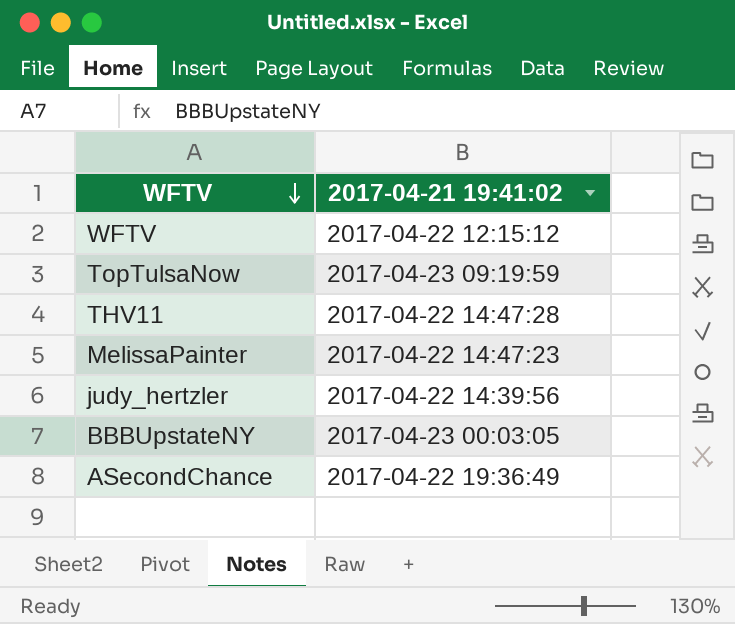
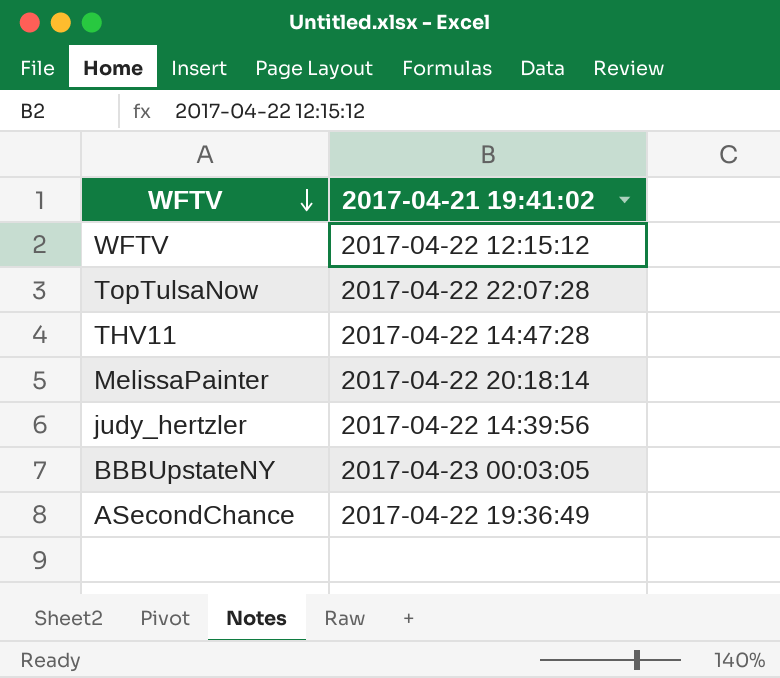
TopTulsaNow | 2017-04-21 19:41:02: 2017-04-23 09:19:59 -> 2017-04-22 22:07:28
MelissaPainter | 2017-04-21 19:41:02: 2017-04-22 14:47:23 -> 2017-04-22 20:18:14

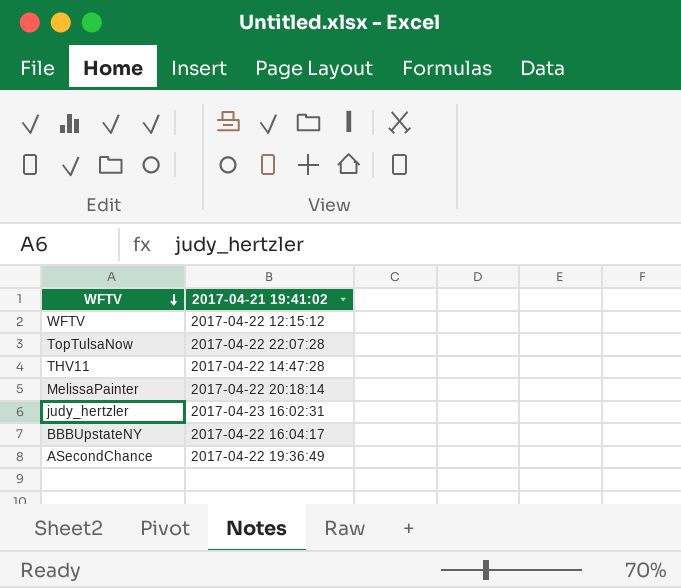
judy_hertzler | 2017-04-21 19:41:02: 2017-04-22 14:39:56 -> 2017-04-23 16:02:31
BBBUpstateNY | 2017-04-21 19:41:02: 2017-04-23 00:03:05 -> 2017-04-22 16:04:17

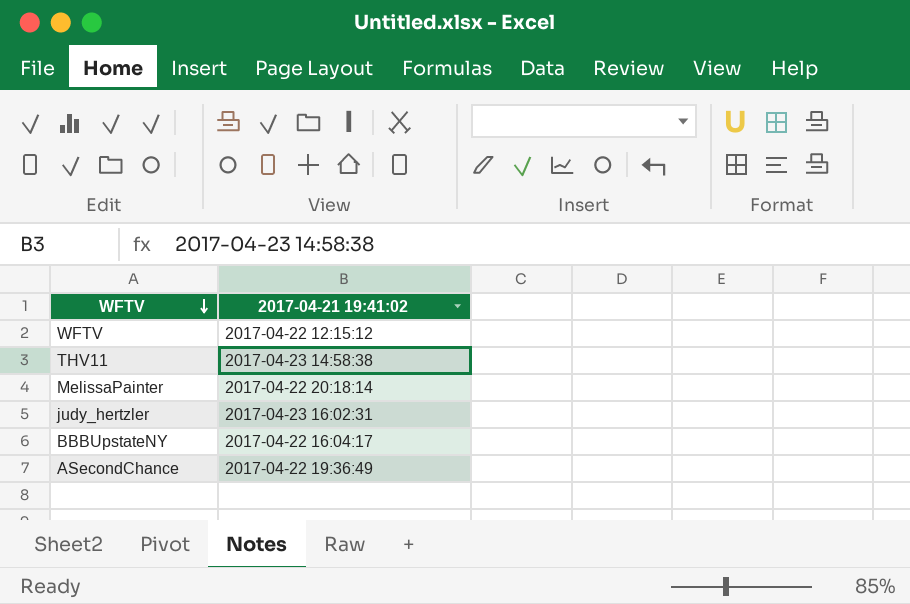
row TopTulsaNow: 2017-04-22 22:07:28 -> none
THV11 | 2017-04-21 19:41:02: 2017-04-22 14:47:28 -> 2017-04-23 14:58:38

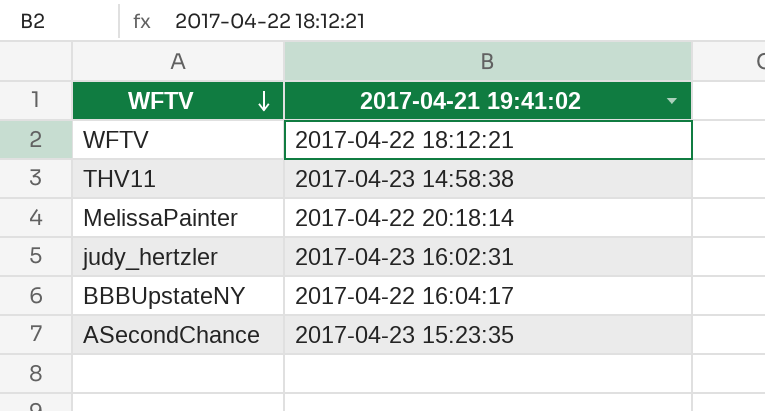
WFTV | 2017-04-21 19:41:02: 2017-04-22 12:15:12 -> 2017-04-22 18:12:21
ASecondChance | 2017-04-21 19:41:02: 2017-04-22 19:36:49 -> 2017-04-23 15:23:35

